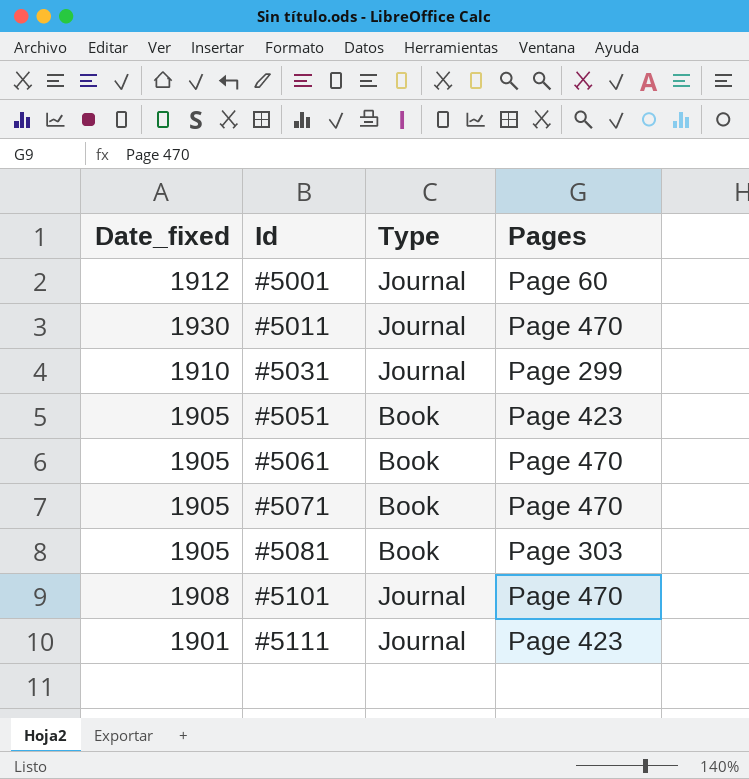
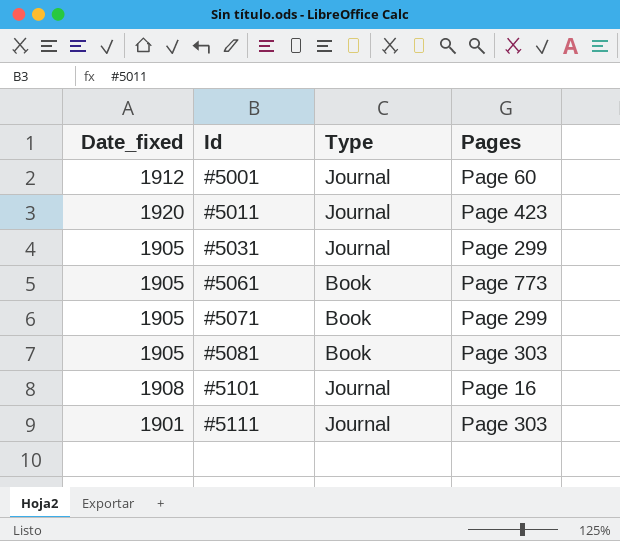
row #5051: 1905 | Book | Page 423 -> none
#5011 | Date_fixed: 1930 -> 1920
#5011 | Pages: Page 470 -> Page 423
#5031 | Date_fixed: 1910 -> 1905
#5061 | Pages: Page 470 -> Page 773
#5071 | Pages: Page 470 -> Page 299
#5101 | Pages: Page 470 -> Page 16
#5111 | Pages: Page 423 -> Page 303

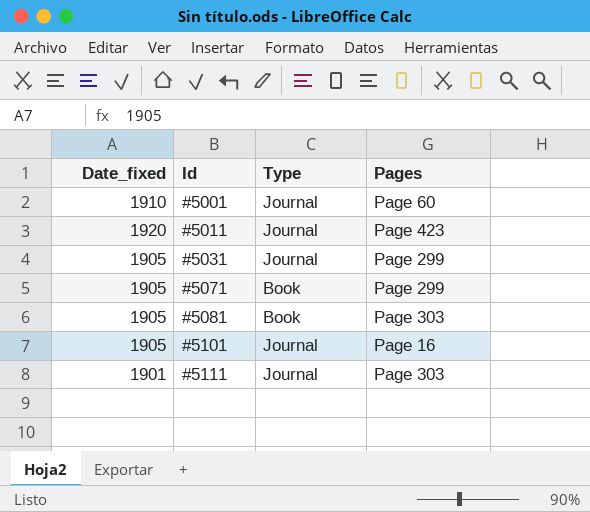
row #5061: 1905 | Book | Page 773 -> none
#5001 | Date_fixed: 1912 -> 1910
#5101 | Date_fixed: 1908 -> 1905

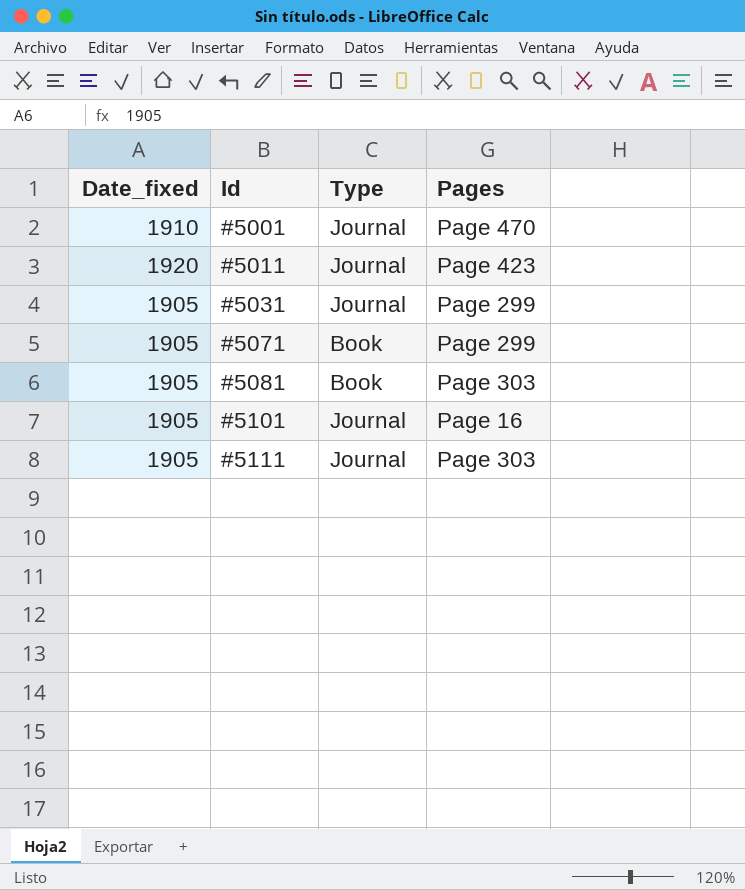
#5001 | Pages: Page 60 -> Page 470
#5111 | Date_fixed: 1901 -> 1905

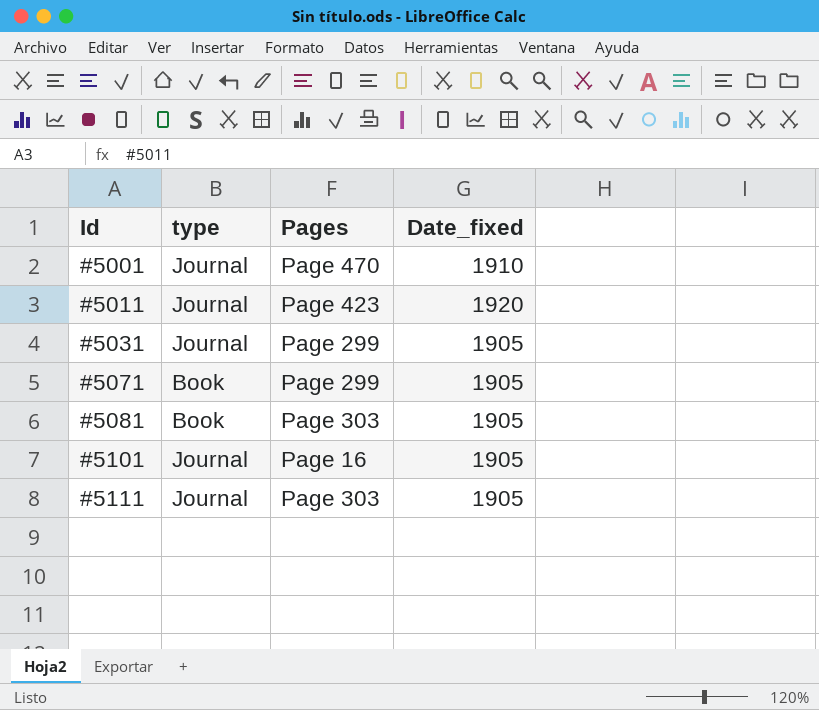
column name: Type -> type
column Date_fixed | position: 1 -> 4

